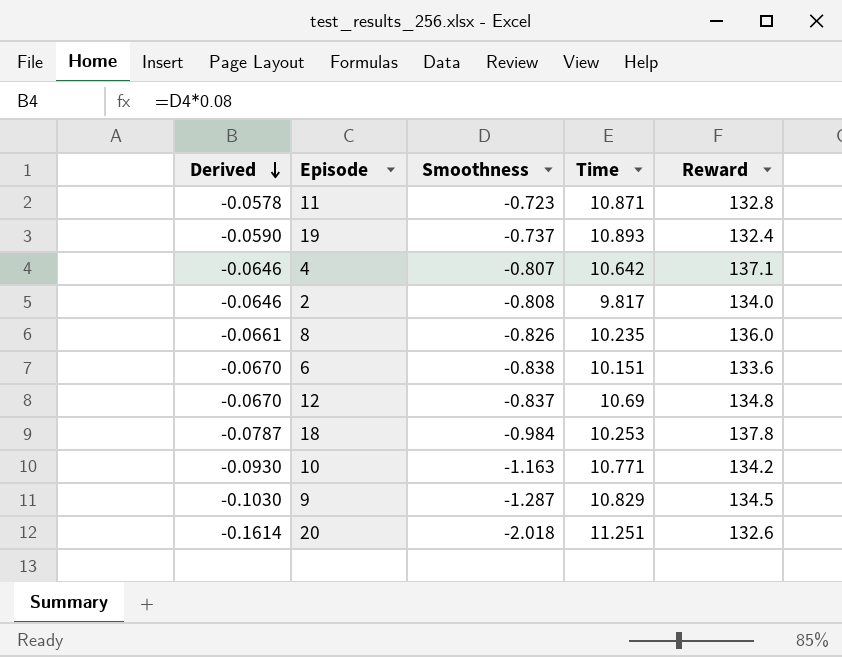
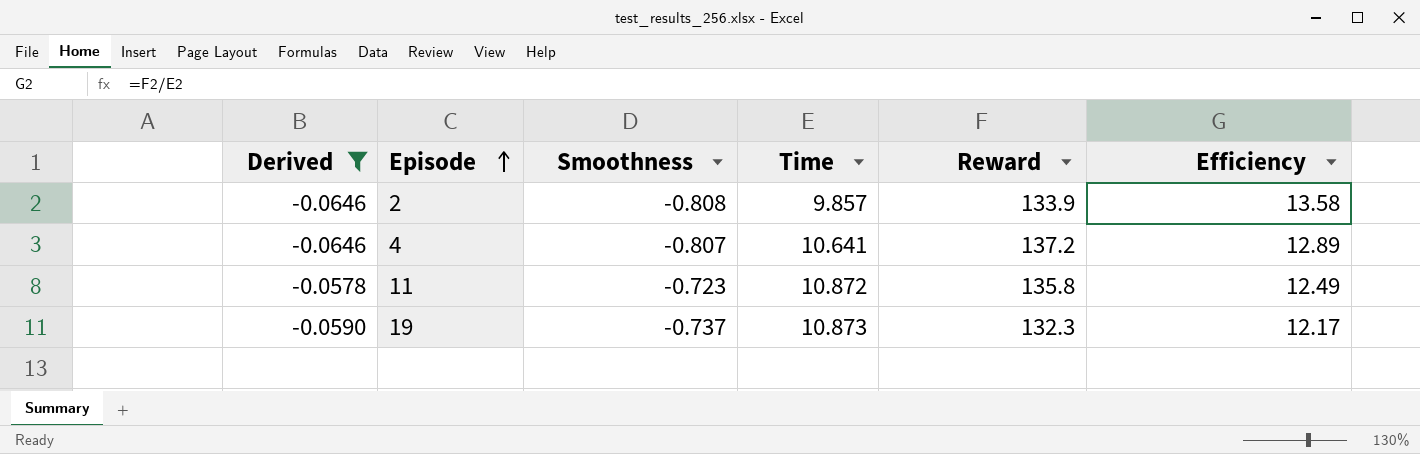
filter: none -> Derived >= -0.0646
row order: Derived descending -> Episode ascending
column Efficiency | formula: none -> [Reward] / [Time]
2 | Time: 9.817 -> 9.857
2 | Reward: 134.0 -> 133.9
4 | Time: 10.642 -> 10.641
4 | Reward: 137.1 -> 137.2
11 | Time: 10.871 -> 10.872
11 | Reward: 132.8 -> 135.8
19 | Time: 10.893 -> 10.873
19 | Reward: 132.4 -> 132.3

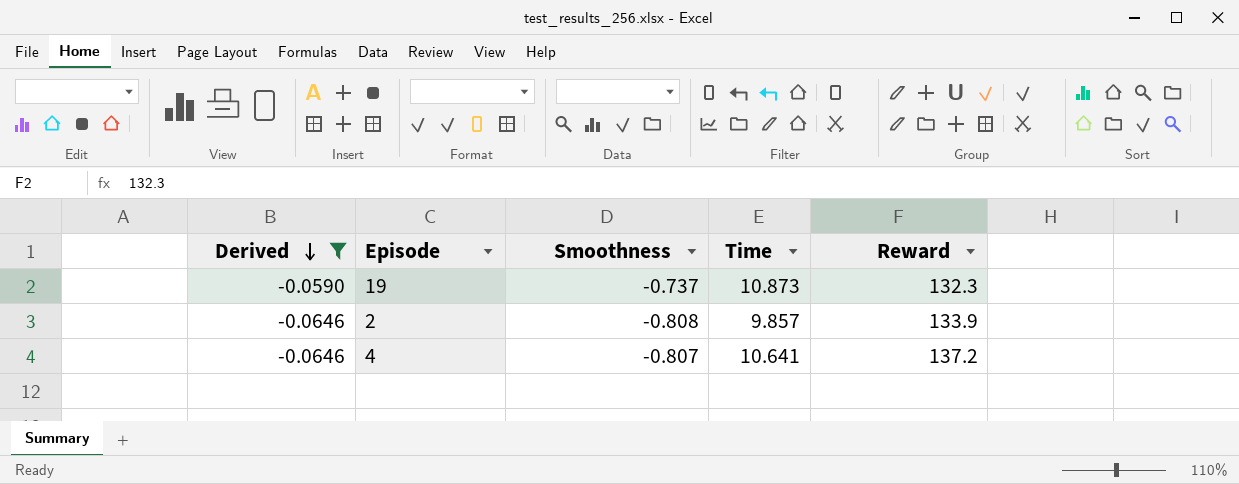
row order: Episode ascending -> Derived descending
column Efficiency | formula: [Reward] / [Time] -> none
row 11: -0.0578 | -0.723 | 10.872 | 135.8 | 12.49 -> none

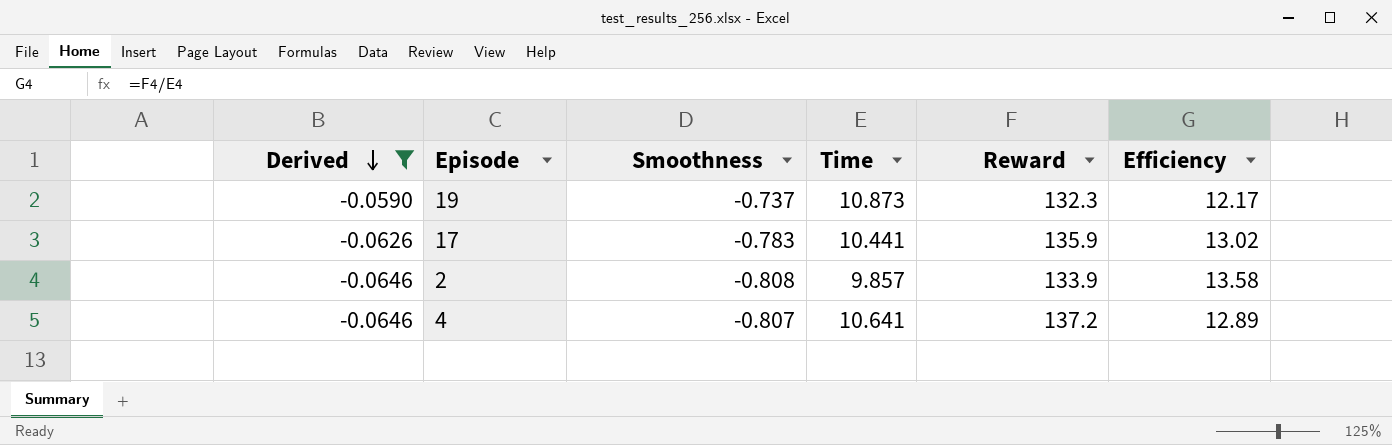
column Efficiency | formula: none -> [Reward] / [Time]
row 17: none -> -0.0626 | -0.783 | 10.441 | 135.9 | 13.02

